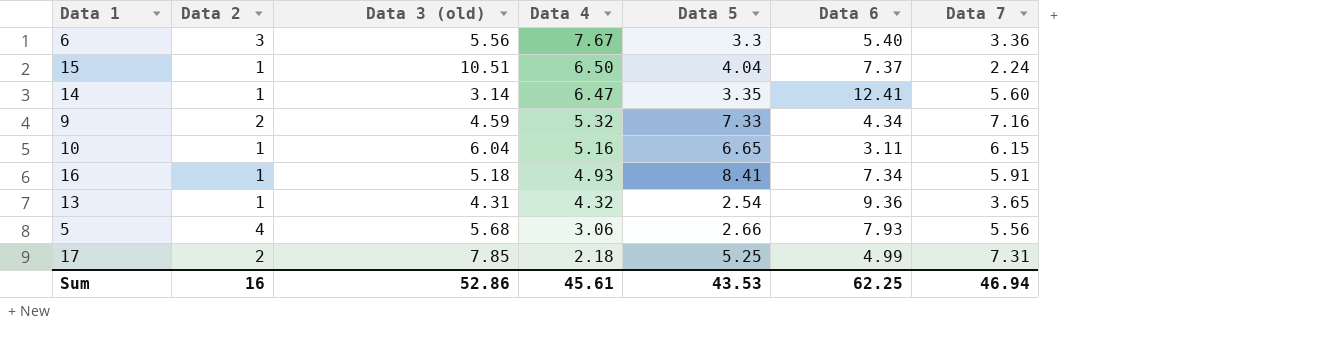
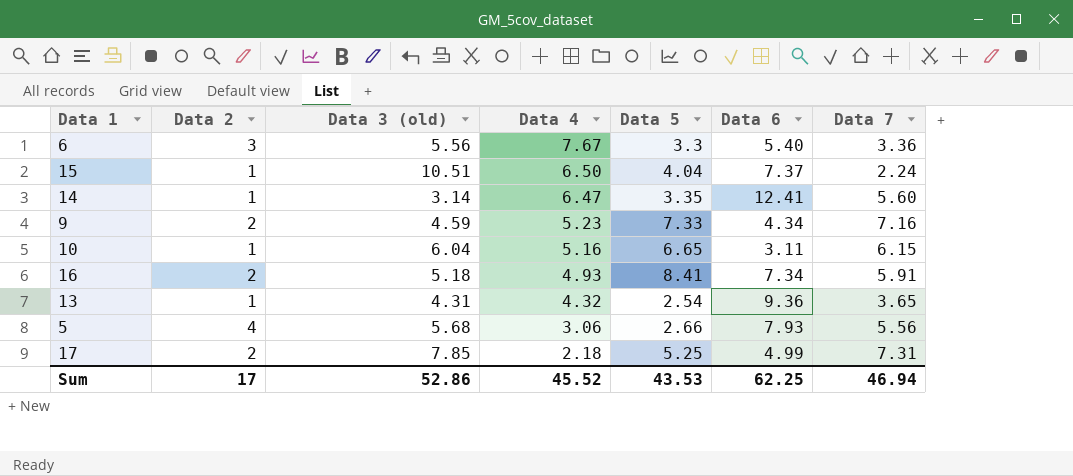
9 | Data 4: 5.32 -> 5.23
16 | Data 2: 1 -> 2
Sum | Data 2: 16 -> 17
Sum | Data 4: 45.61 -> 45.52

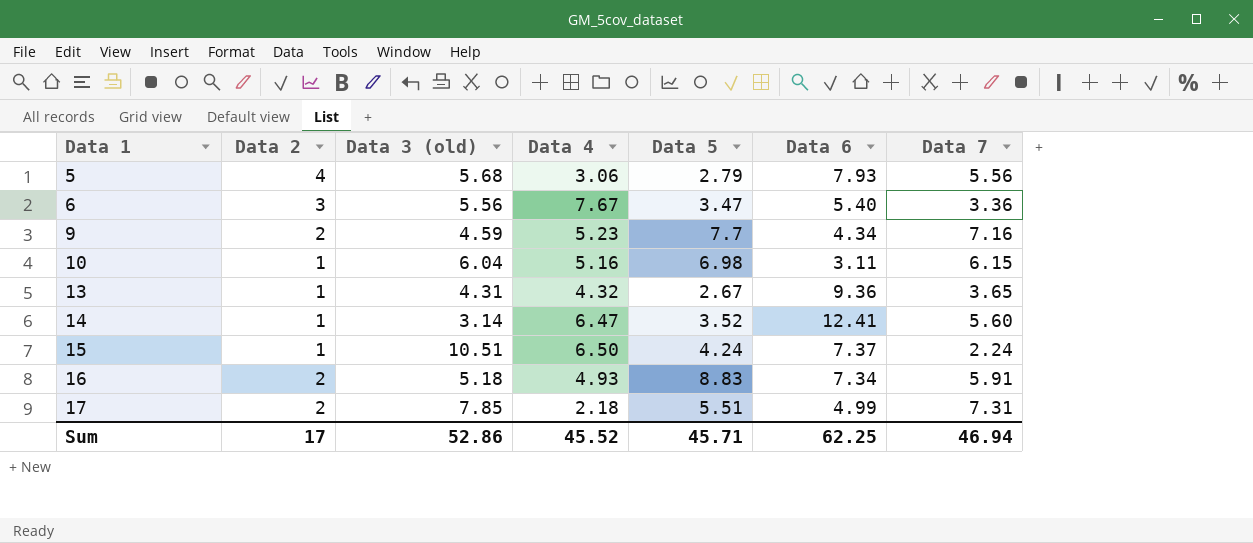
row order: Data 4 descending -> Data 1 ascending
5 | Data 5: 2.66 -> 2.79
6 | Data 5: 3.3 -> 3.47
9 | Data 5: 7.33 -> 7.7
10 | Data 5: 6.65 -> 6.98
13 | Data 5: 2.54 -> 2.67
14 | Data 5: 3.35 -> 3.52
15 | Data 5: 4.04 -> 4.24
16 | Data 5: 8.41 -> 8.83
17 | Data 5: 5.25 -> 5.51
Sum | Data 5: 43.53 -> 45.71

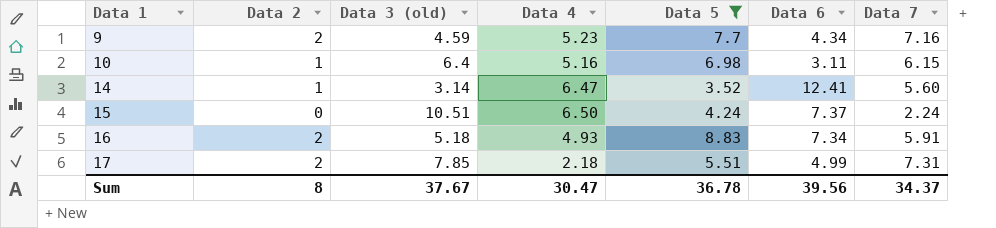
filter: none -> Data 5 >= 3.52
10 | Data 3 (old): 6.04 -> 6.4
15 | Data 2: 1 -> 0
Sum | Data 2: 17 -> 8
Sum | Data 3 (old): 52.86 -> 37.67
Sum | Data 4: 45.52 -> 30.47
Sum | Data 5: 45.71 -> 36.78
Sum | Data 6: 62.25 -> 39.56
Sum | Data 7: 46.94 -> 34.37

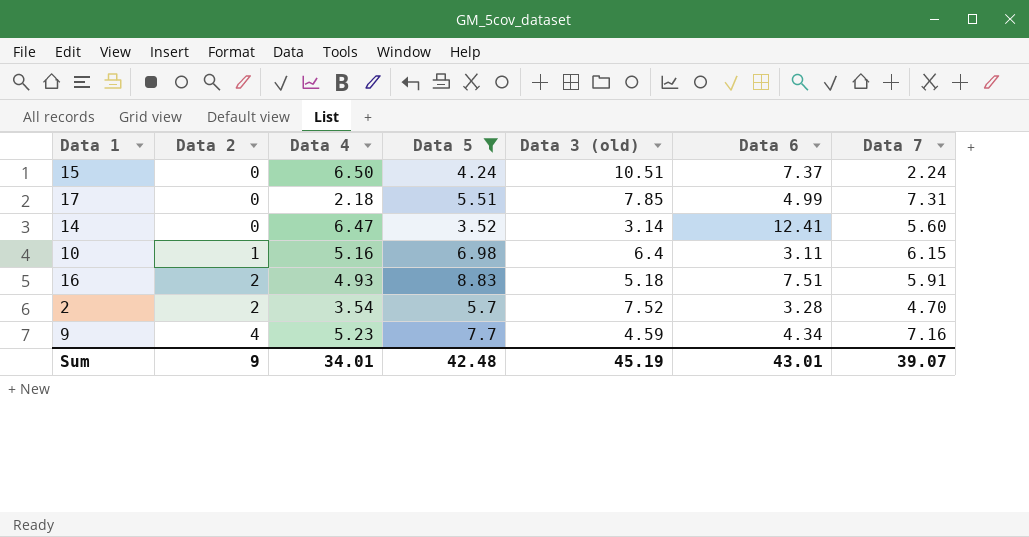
row order: Data 1 ascending -> Data 2 ascending
column Data 3 (old) | position: 3 -> 5
17 | Data 2: 2 -> 0
14 | Data 2: 1 -> 0
16 | Data 6: 7.34 -> 7.51
row 2: none -> 2 | 3.54 | 5.7 | 7.52 | 3.28 | 4.70
9 | Data 2: 2 -> 4
Sum | Data 2: 8 -> 9
Sum | Data 4: 30.47 -> 34.01
Sum | Data 5: 36.78 -> 42.48
Sum | Data 3 (old): 37.67 -> 45.19
Sum | Data 6: 39.56 -> 43.01
Sum | Data 7: 34.37 -> 39.07

